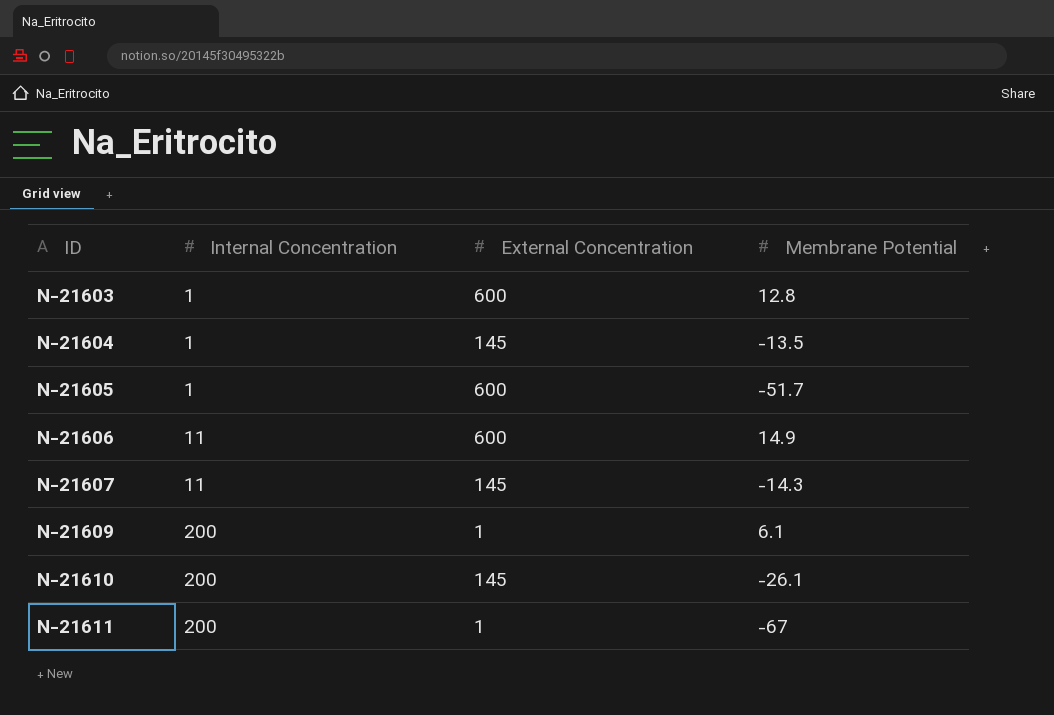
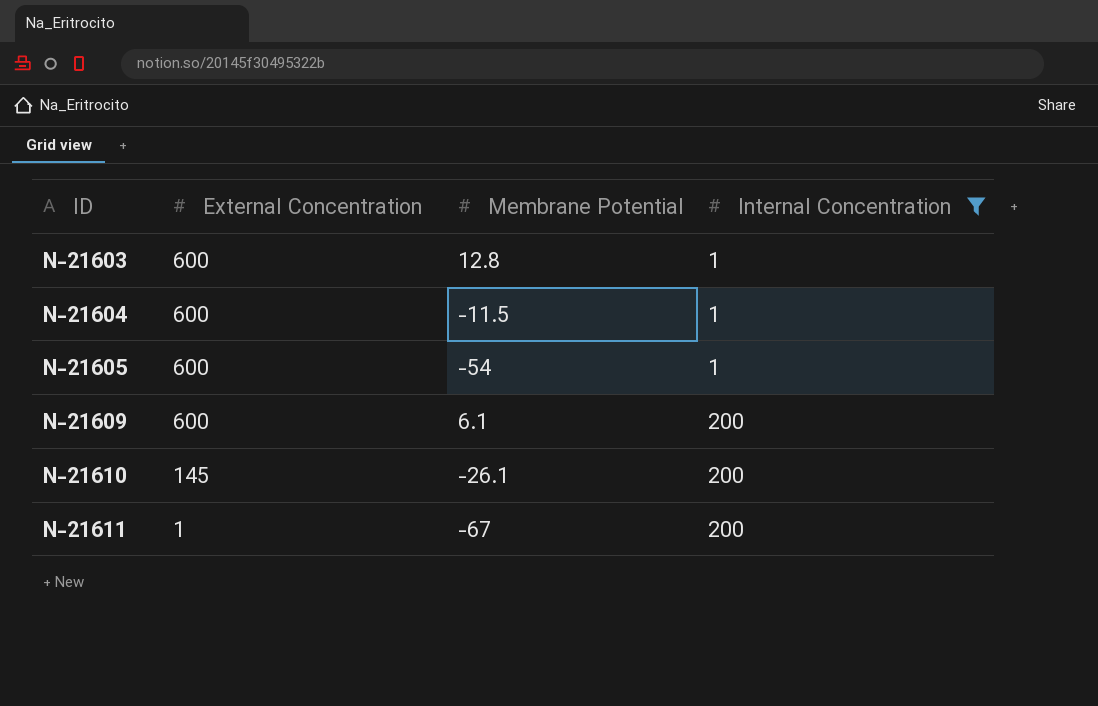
filter: none -> Internal Concentration != 11
column Internal Concentration | position: 2 -> 4
N-21604 | External Concentration: 145 -> 600
N-21604 | Membrane Potential: -13.5 -> -11.5
N-21605 | Membrane Potential: -51.7 -> -54
N-21609 | External Concentration: 1 -> 600

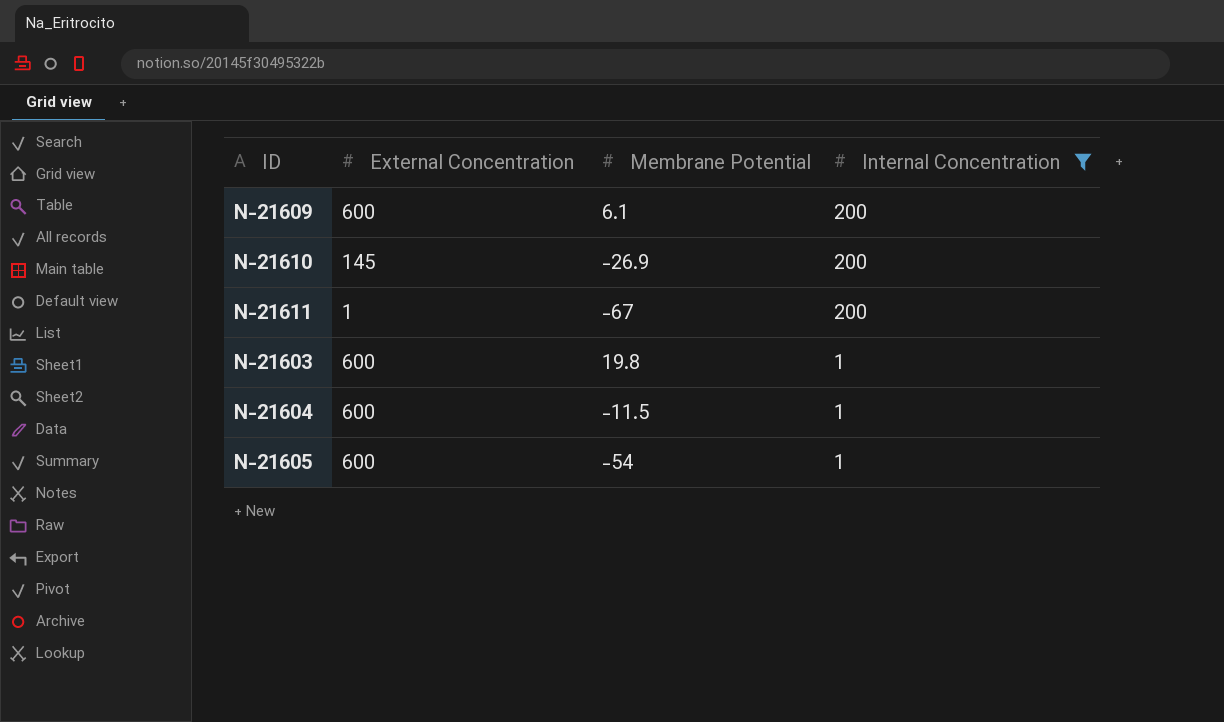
row order: ID ascending -> Internal Concentration descending
N-21610 | Membrane Potential: -26.1 -> -26.9
N-21603 | Membrane Potential: 12.8 -> 19.8

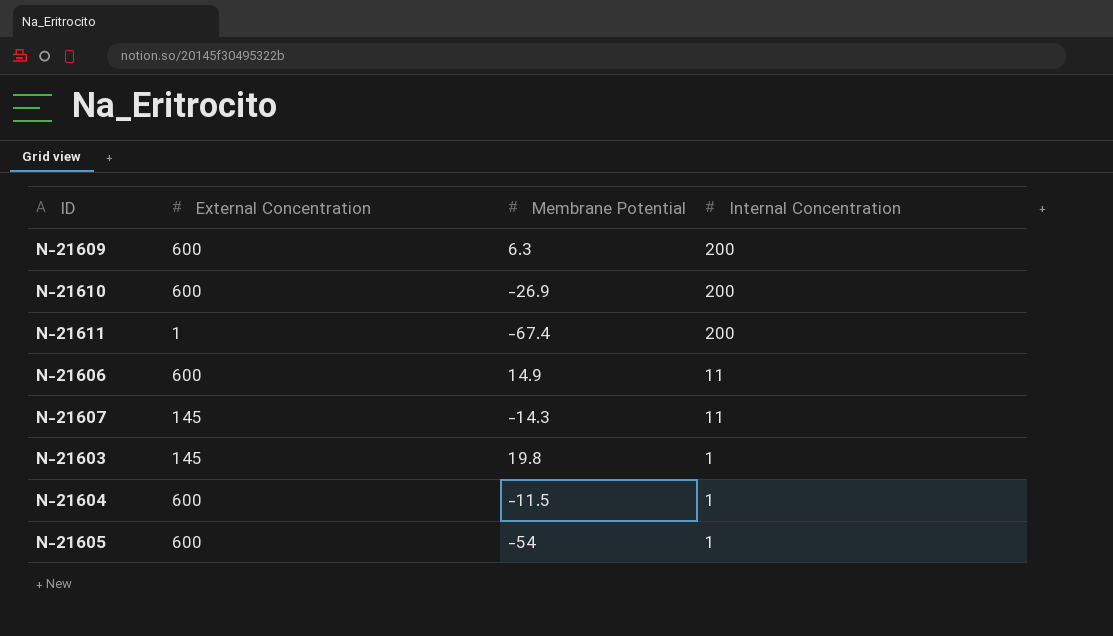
filter: Internal Concentration != 11 -> none
N-21609 | Membrane Potential: 6.1 -> 6.3
N-21610 | External Concentration: 145 -> 600
N-21611 | Membrane Potential: -67 -> -67.4
N-21603 | External Concentration: 600 -> 145

